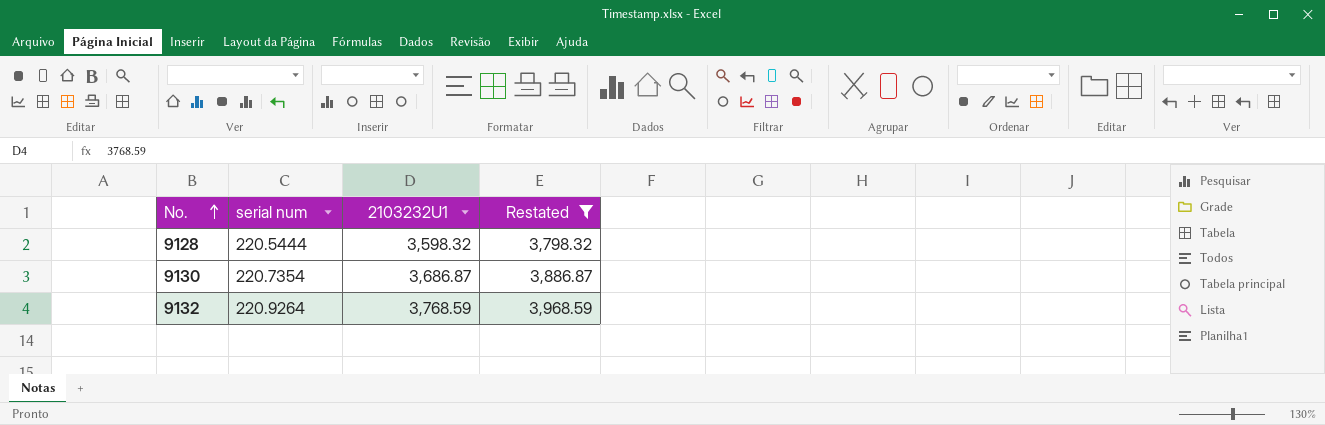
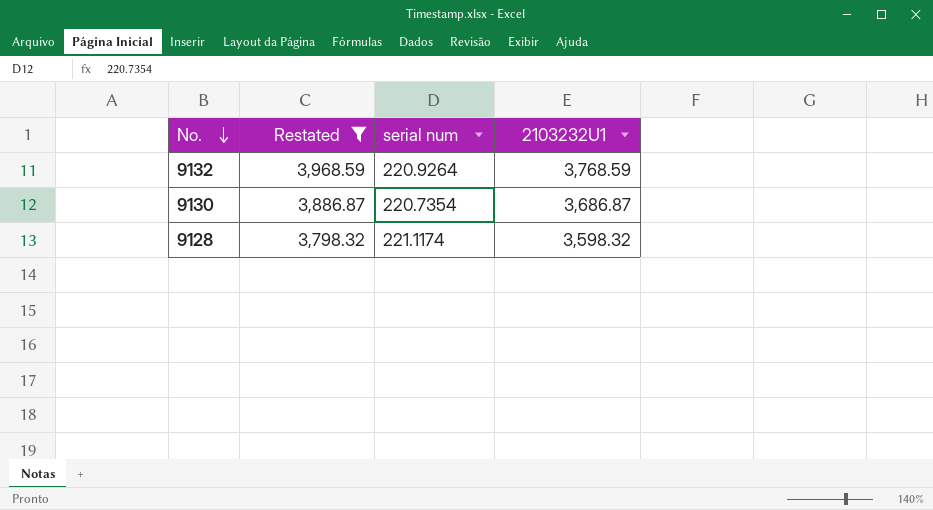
row order: No. ascending -> No. descending
column Restated | position: 4 -> 2
9128 | serial num: 220.5444 -> 221.1174

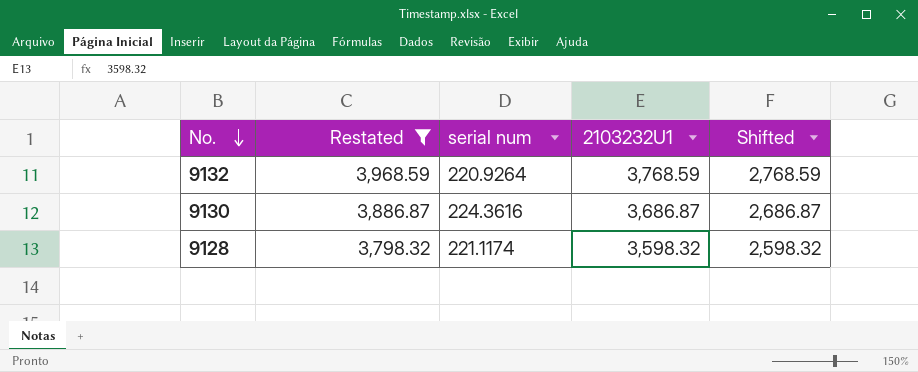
column Shifted | formula: none -> [2103232U1] - 1000
9130 | serial num: 220.7354 -> 224.3616

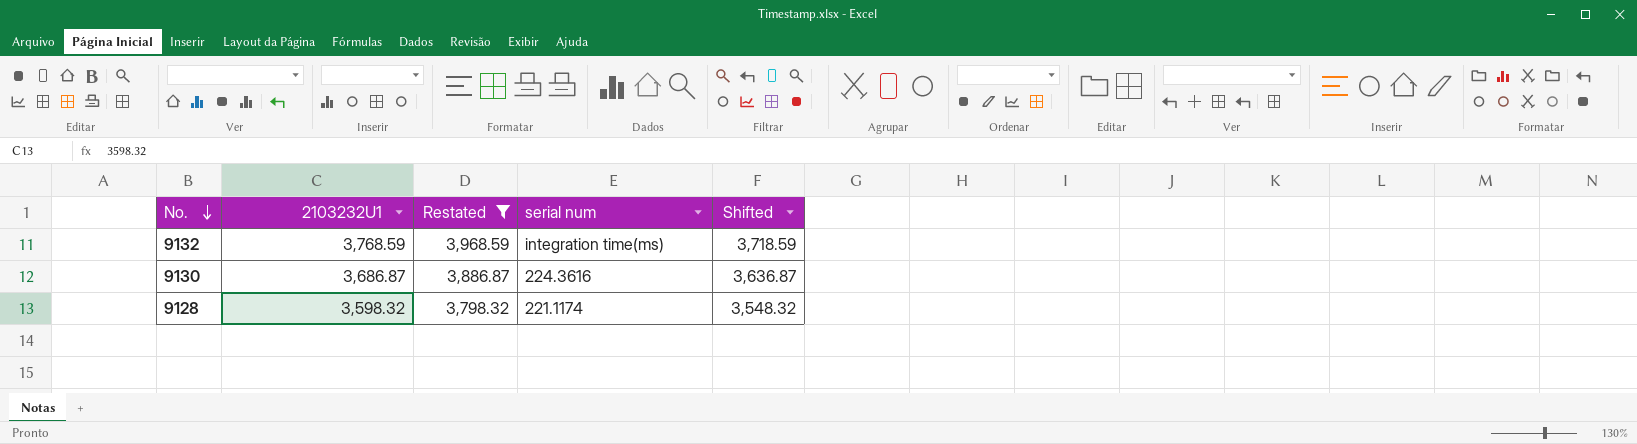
column 2103232U1 | position: 4 -> 2
column Shifted | formula: [2103232U1] - 1000 -> [2103232U1] - 50
9132 | serial num: 220.9264 -> integration time(ms)

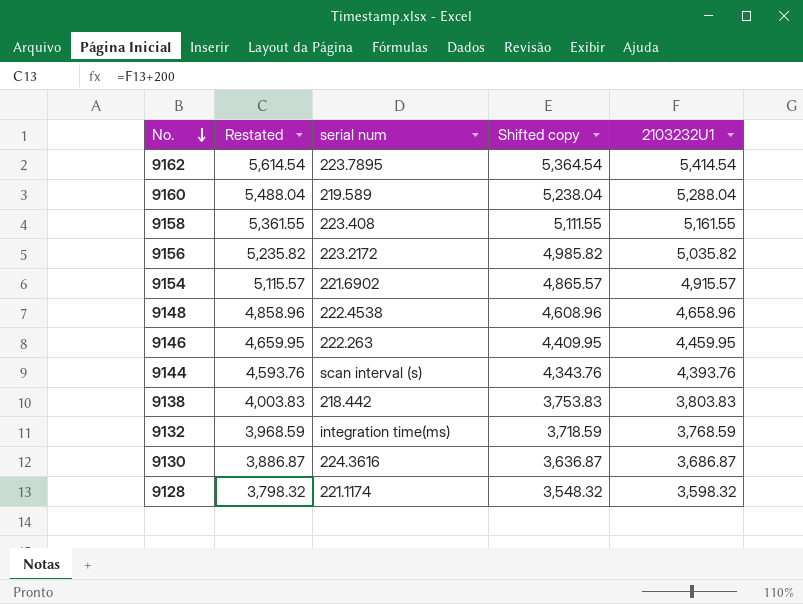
filter: Restated <= 3,968.59 -> none
column name: Shifted -> Shifted copy
column 2103232U1 | position: 2 -> 5

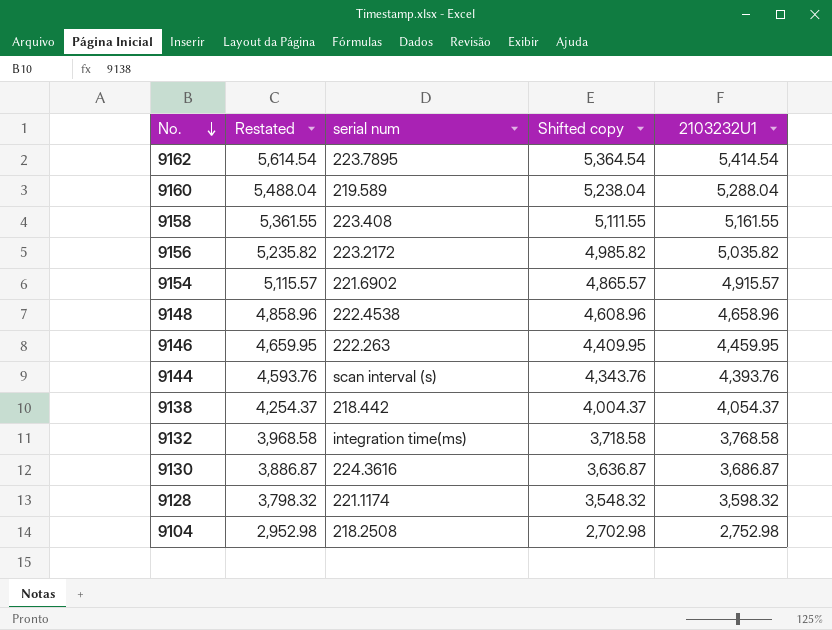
9138 | Restated: 4,003.83 -> 4,254.37
9138 | Shifted copy: 3,753.83 -> 4,004.37
9138 | 2103232U1: 3,803.83 -> 4,054.37
9132 | Restated: 3,968.59 -> 3,968.58
9132 | Shifted copy: 3,718.59 -> 3,718.58
9132 | 2103232U1: 3,768.59 -> 3,768.58
row 9104: none -> 2,952.98 | 218.2508 | 2,702.98 | 2,752.98

